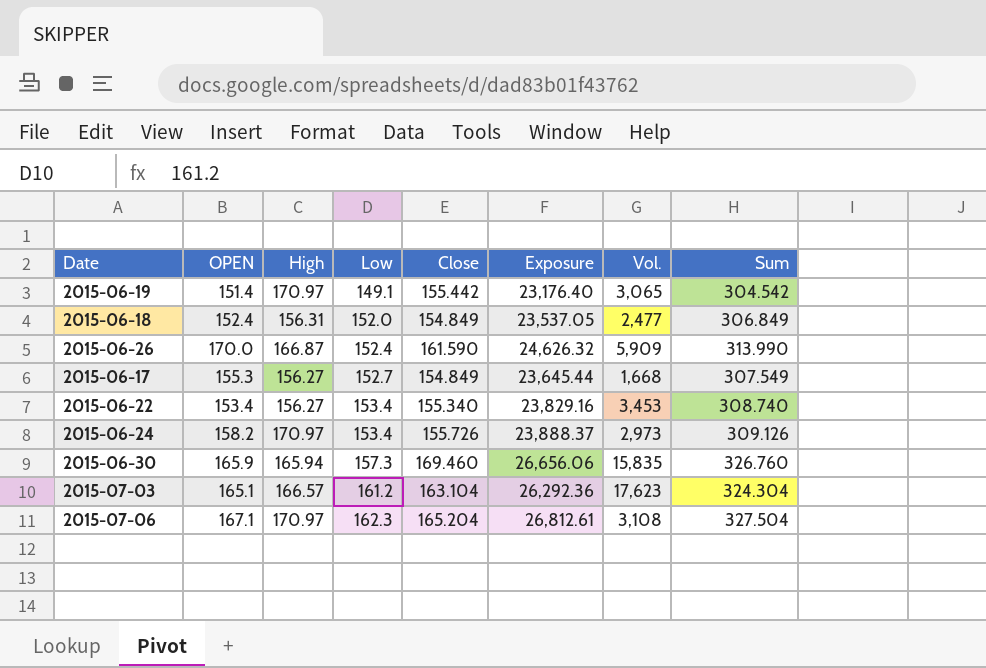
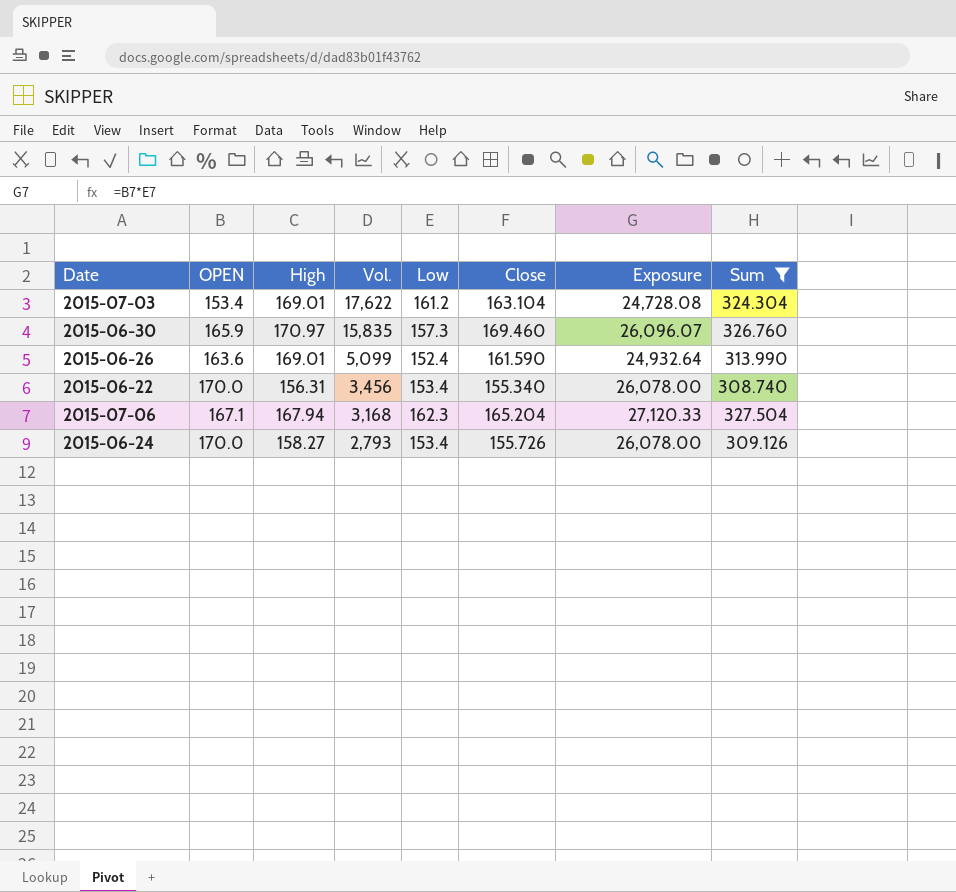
filter: none -> Sum >= 308.740
row order: Low ascending -> Vol. descending
column Vol. | position: 7 -> 4
column Exposure | formula: [Low] * [Close] -> [OPEN] * [Low]
2015-07-03 | OPEN: 165.1 -> 153.4
2015-07-03 | High: 166.57 -> 169.01
2015-07-03 | Vol.: 17,623 -> 17,622
2015-06-30 | High: 165.94 -> 170.97
2015-06-26 | OPEN: 170.0 -> 163.6
2015-06-26 | High: 166.87 -> 169.01
2015-06-26 | Vol.: 5,909 -> 5,099
2015-06-22 | OPEN: 153.4 -> 170.0
2015-06-22 | High: 156.27 -> 156.31
2015-06-22 | Vol.: 3,453 -> 3,456
2015-07-06 | High: 170.97 -> 167.94
2015-07-06 | Vol.: 3,108 -> 3,168
2015-06-24 | OPEN: 158.2 -> 170.0
2015-06-24 | High: 170.97 -> 158.27
2015-06-24 | Vol.: 2,973 -> 2,793

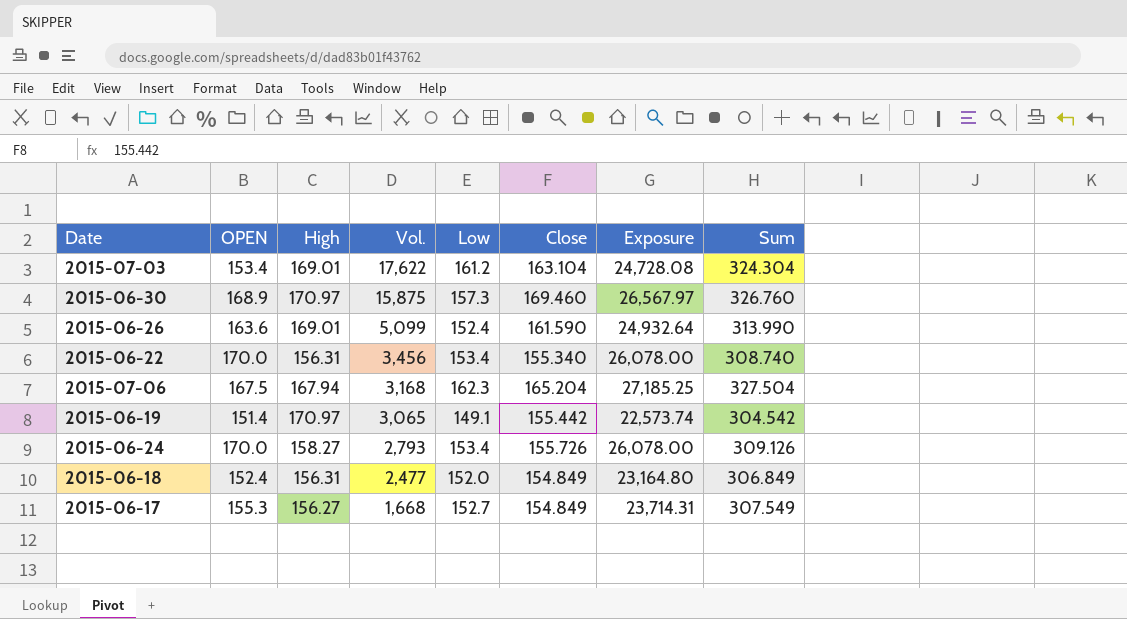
filter: Sum >= 308.740 -> none
2015-06-30 | OPEN: 165.9 -> 168.9
2015-06-30 | Vol.: 15,835 -> 15,875
2015-06-30 | Exposure: 26,096.07 -> 26,567.97
2015-07-06 | OPEN: 167.1 -> 167.5
2015-07-06 | Exposure: 27,120.33 -> 27,185.25

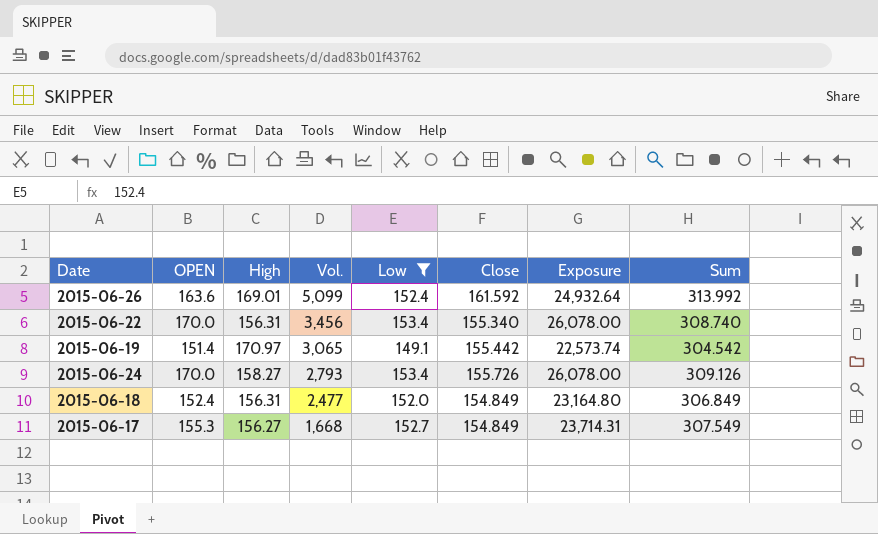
filter: none -> Low <= 153.4
2015-06-26 | Close: 161.590 -> 161.592
2015-06-26 | Sum: 313.990 -> 313.992

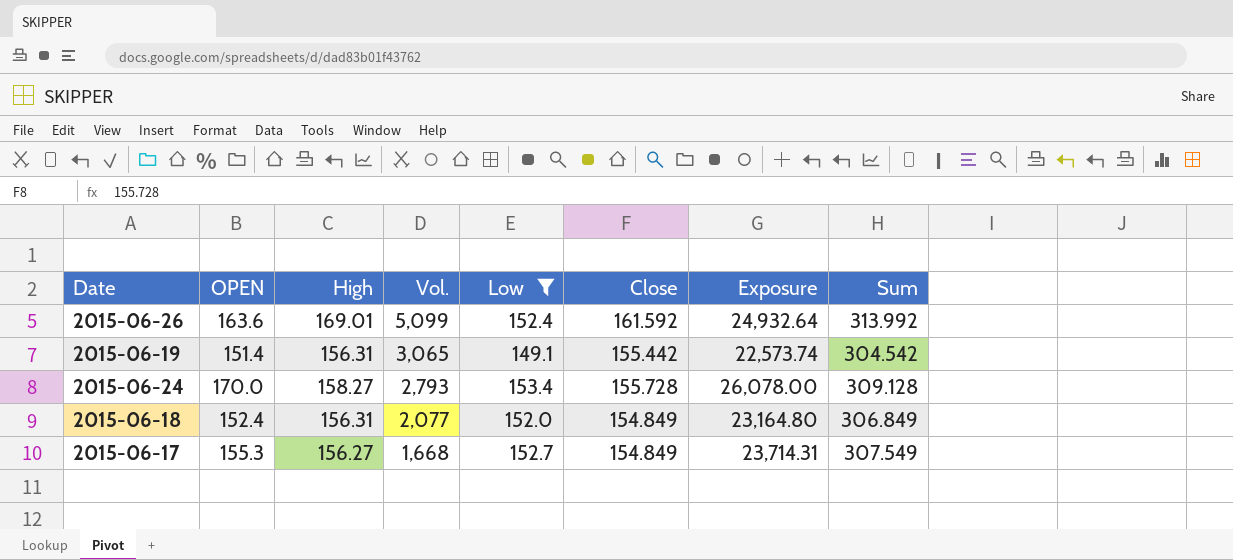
row 2015-06-22: 170.0 | 156.31 | 3,456 | 153.4 | 155.340 | 26,078.00 | 308.740 -> none
2015-06-19 | High: 170.97 -> 156.31
2015-06-24 | Close: 155.726 -> 155.728
2015-06-24 | Sum: 309.126 -> 309.128
2015-06-18 | Vol.: 2,477 -> 2,077

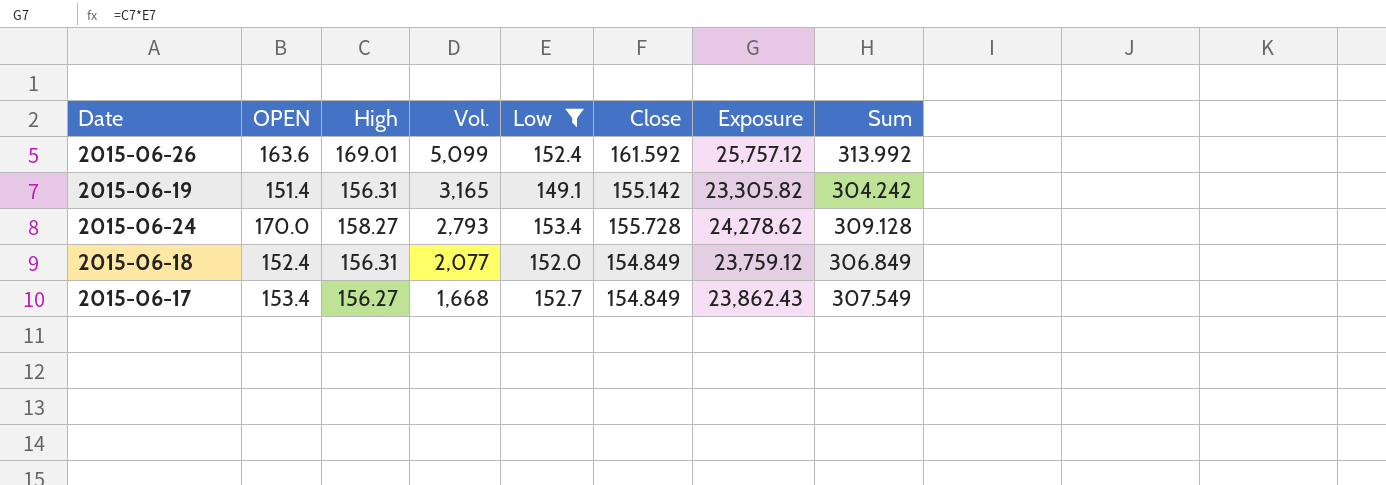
column Exposure | formula: [OPEN] * [Low] -> [High] * [Low]
2015-06-19 | Vol.: 3,065 -> 3,165
2015-06-19 | Close: 155.442 -> 155.142
2015-06-19 | Sum: 304.542 -> 304.242
2015-06-17 | OPEN: 155.3 -> 153.4

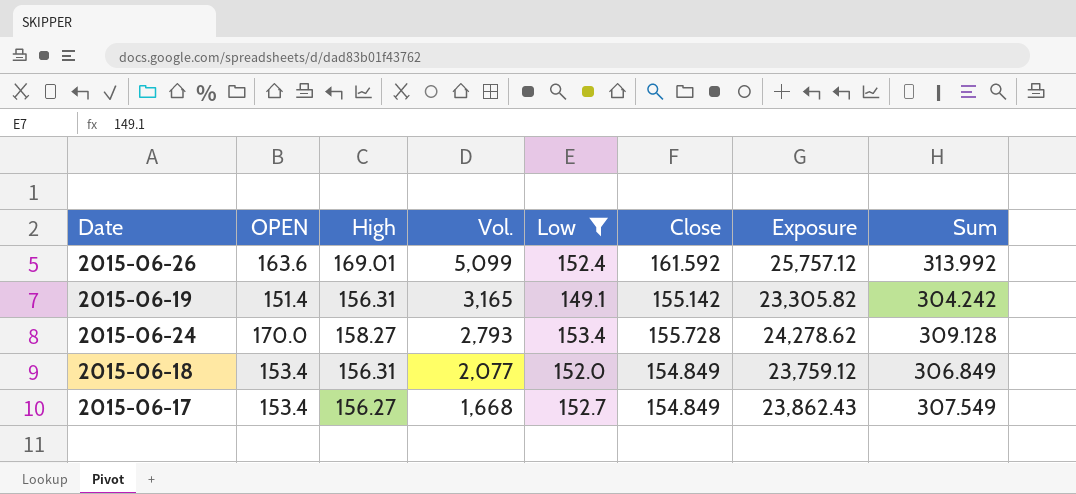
2015-06-18 | OPEN: 152.4 -> 153.4

